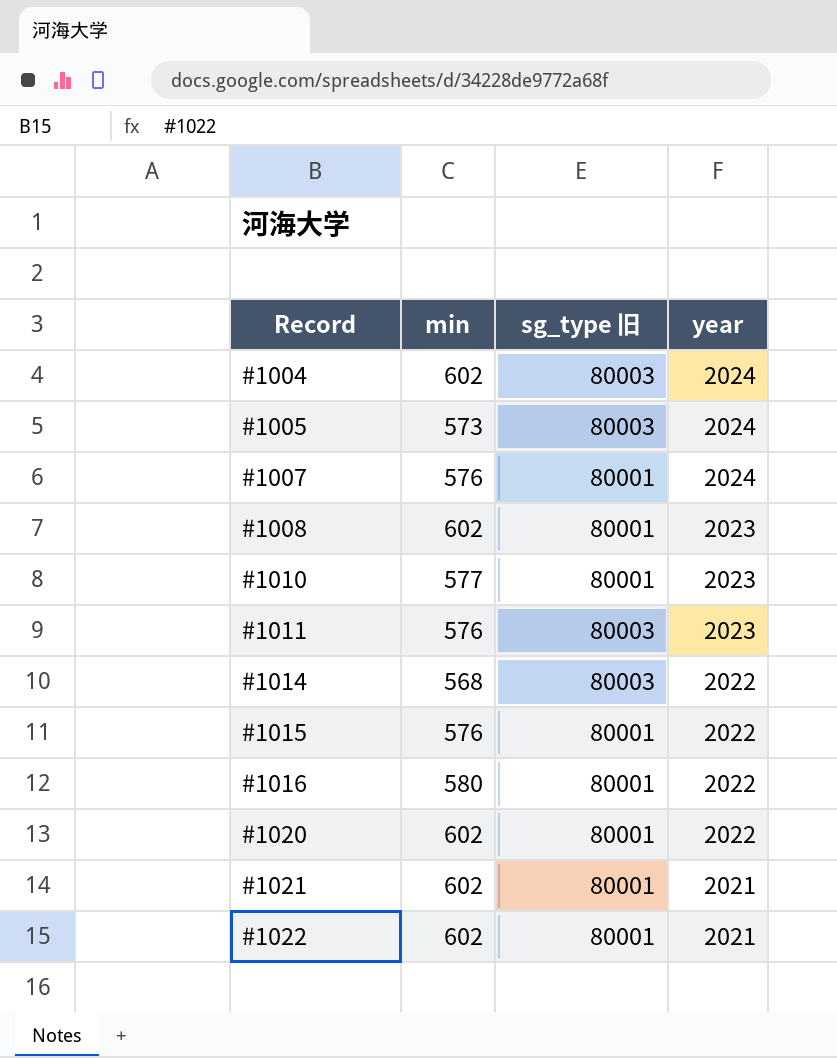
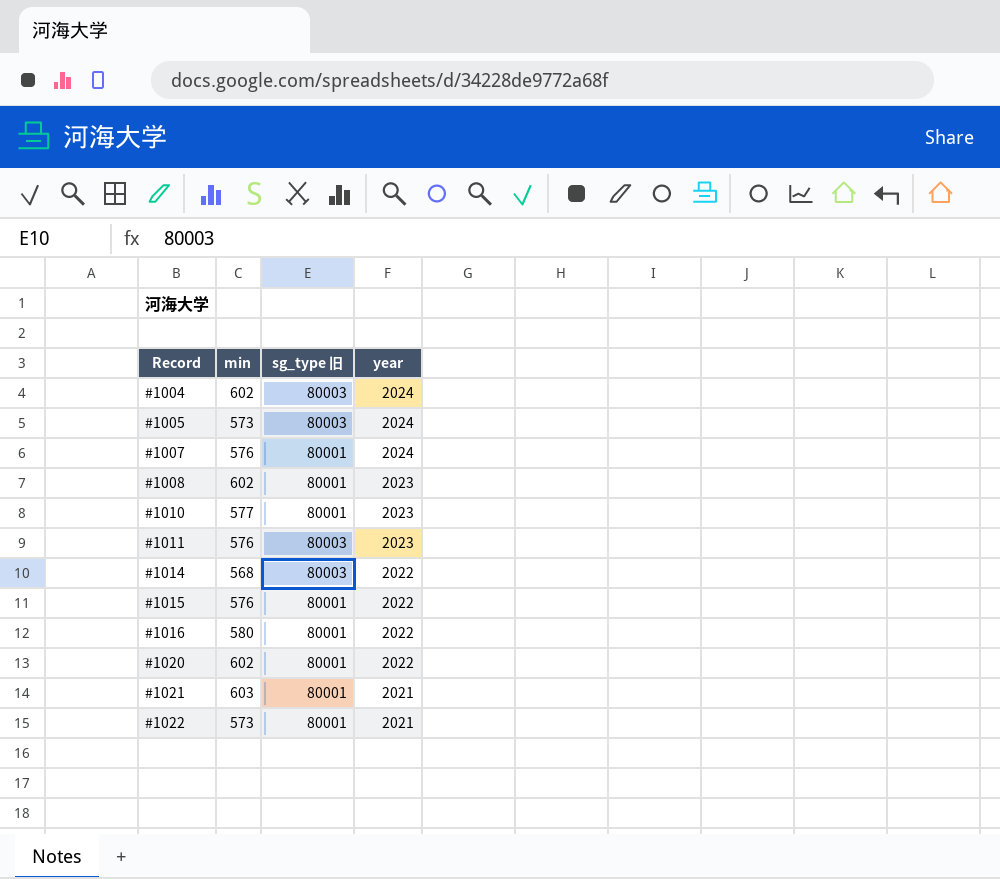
#1021 | min: 602 -> 603
#1022 | min: 602 -> 573

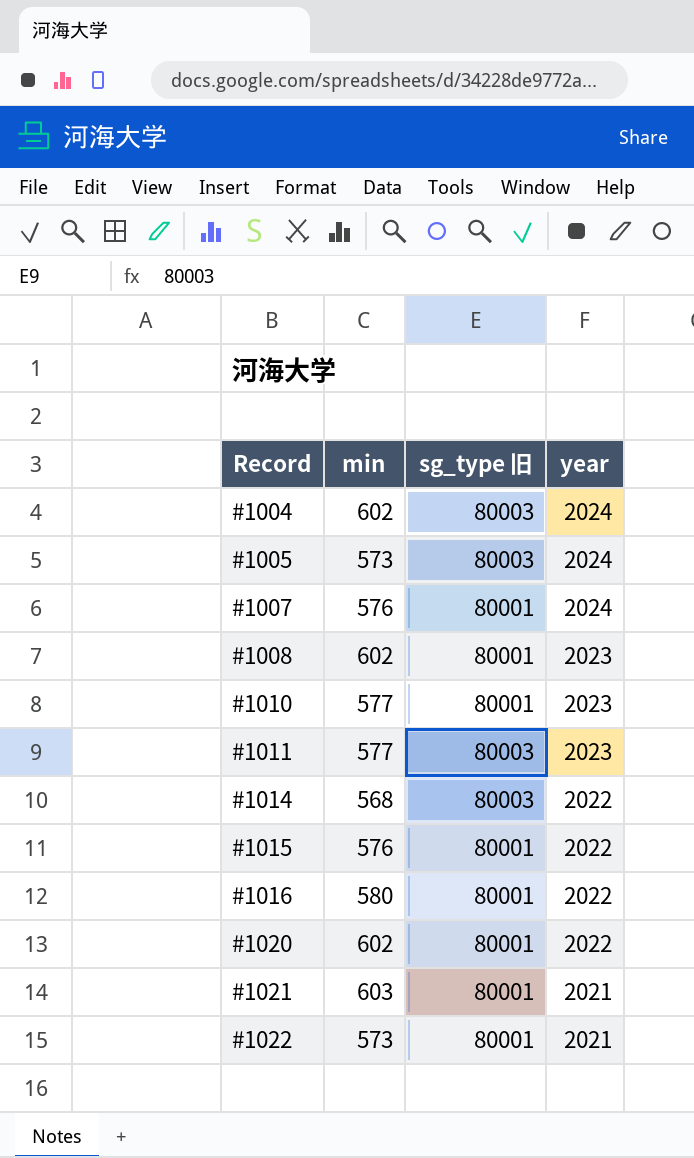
#1011 | min: 576 -> 577

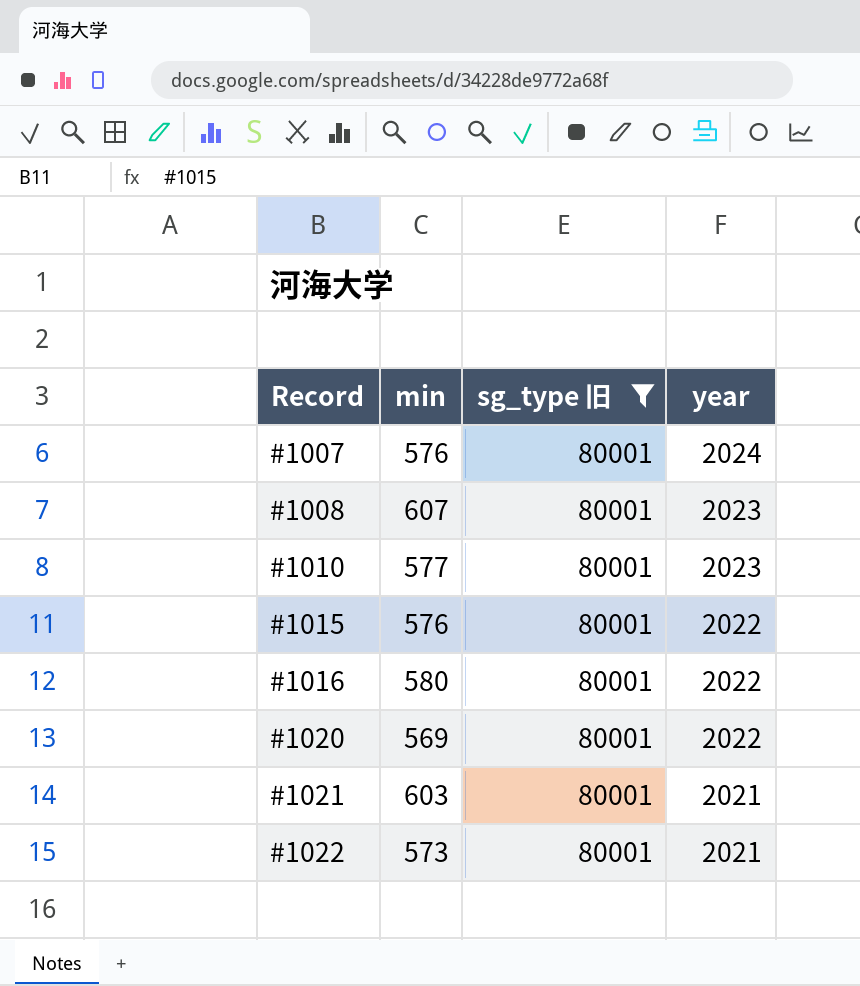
filter: none -> sg_type 旧 = 80001
#1008 | min: 602 -> 607
#1020 | min: 602 -> 569

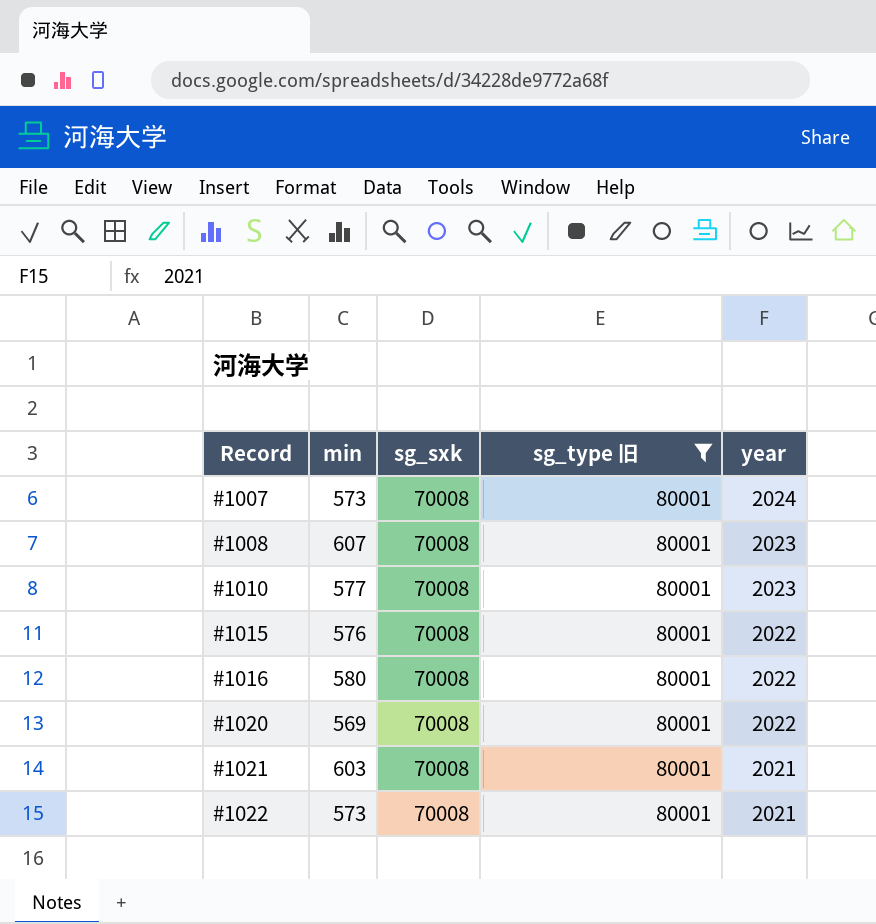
column sg_sxk | position: none -> 3
#1007 | min: 576 -> 573

